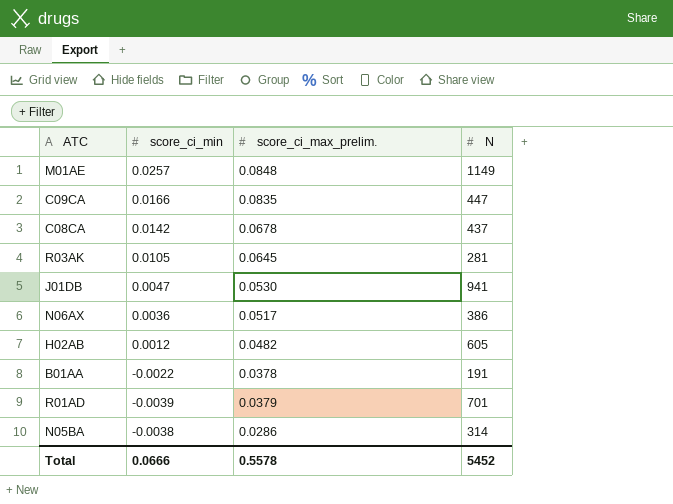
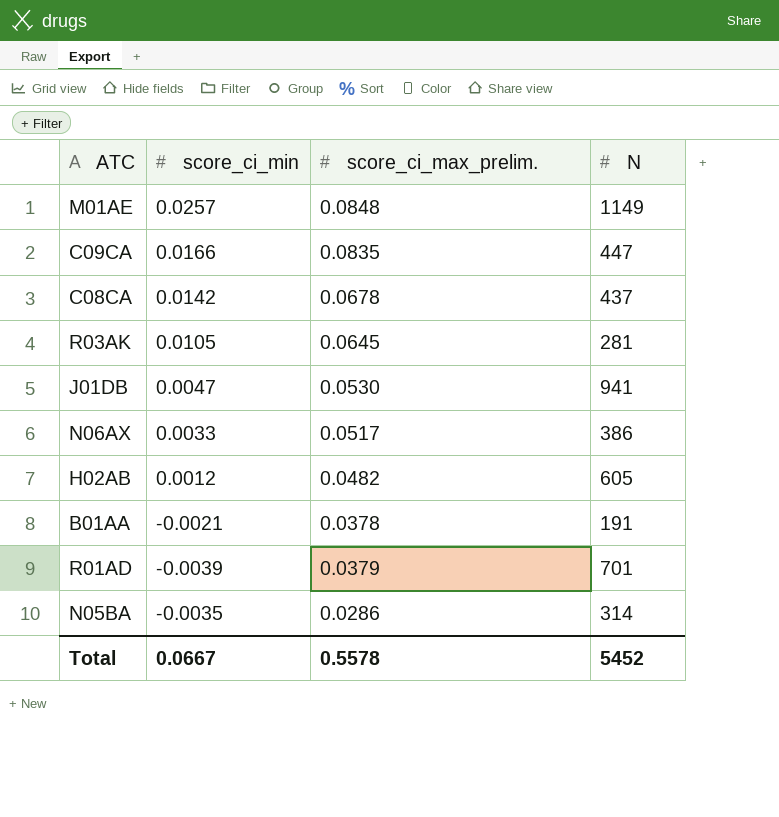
N06AX | score_ci_min: 0.0036 -> 0.0033
B01AA | score_ci_min: -0.0022 -> -0.0021
N05BA | score_ci_min: -0.0038 -> -0.0035
Total | score_ci_min: 0.0666 -> 0.0667

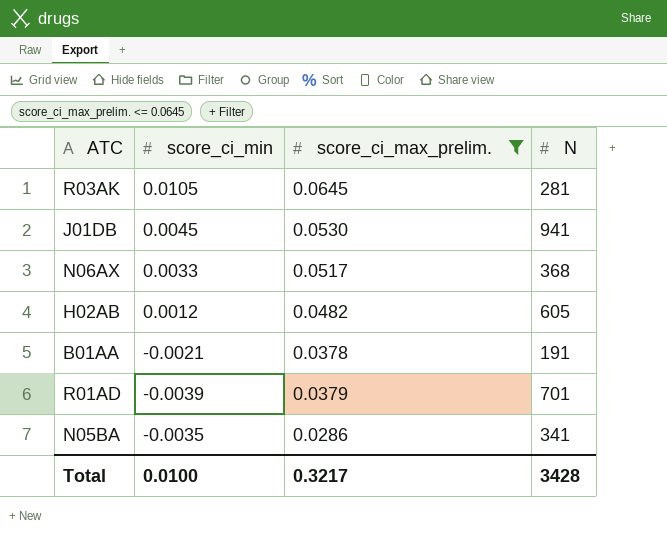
filter: none -> score_ci_max_prelim. <= 0.0645
J01DB | score_ci_min: 0.0047 -> 0.0045
N06AX | N: 386 -> 368
N05BA | N: 314 -> 341
Total | score_ci_min: 0.0667 -> 0.0100
Total | score_ci_max_prelim.: 0.5578 -> 0.3217
Total | N: 5452 -> 3428

